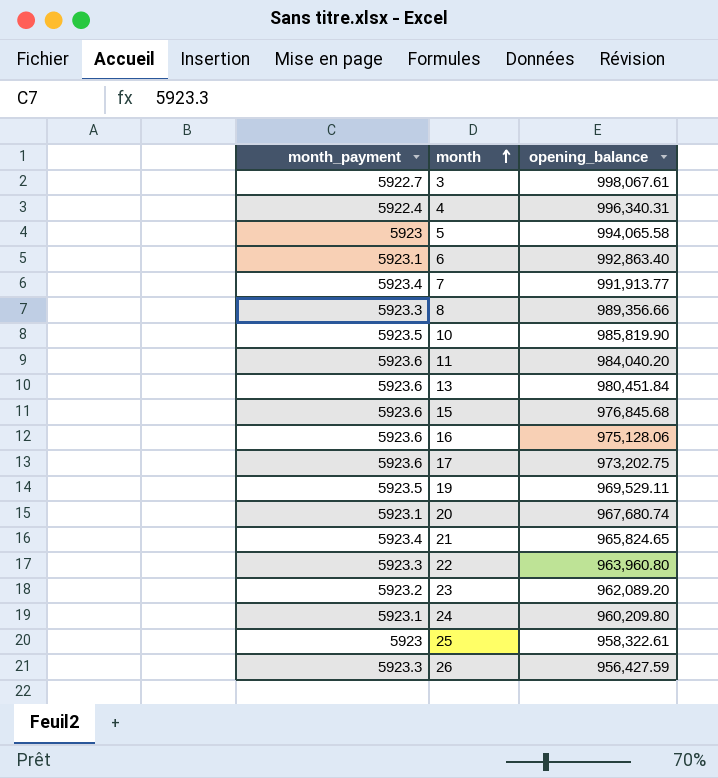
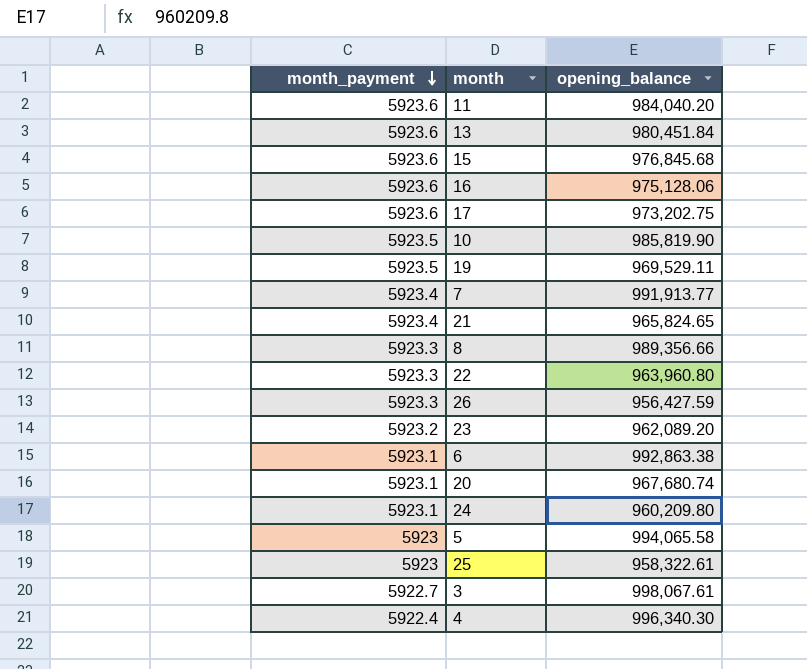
row order: month ascending -> month_payment descending
6 | opening_balance: 992,863.40 -> 992,863.38
4 | opening_balance: 996,340.31 -> 996,340.30

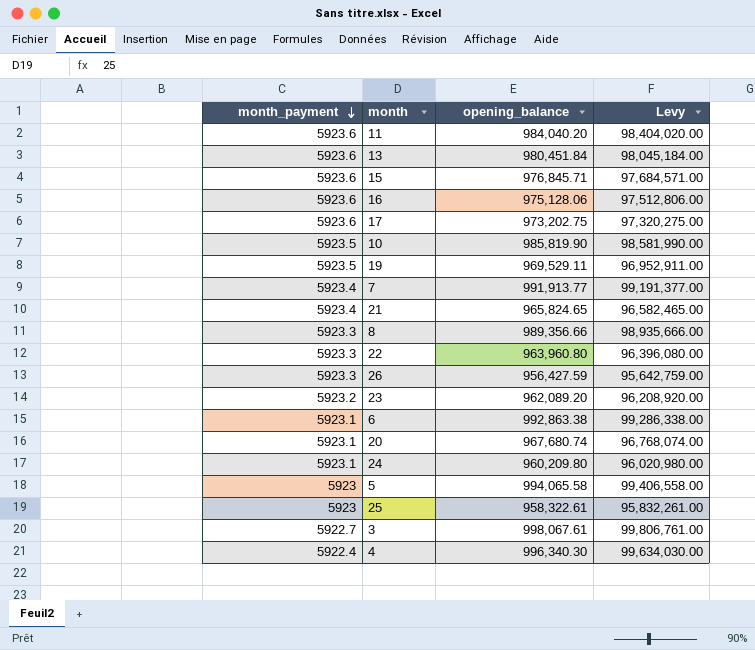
column Levy | formula: none -> [opening_balance] * 100
15 | opening_balance: 976,845.68 -> 976,845.71

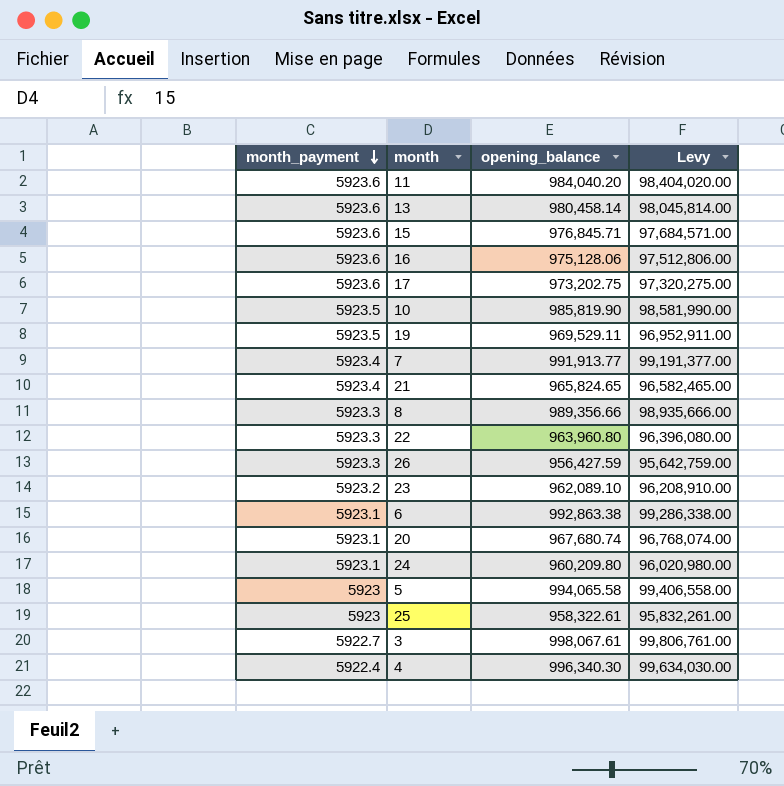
13 | opening_balance: 980,451.84 -> 980,458.14
13 | Levy: 98,045,184.00 -> 98,045,814.00
23 | opening_balance: 962,089.20 -> 962,089.10
23 | Levy: 96,208,920.00 -> 96,208,910.00

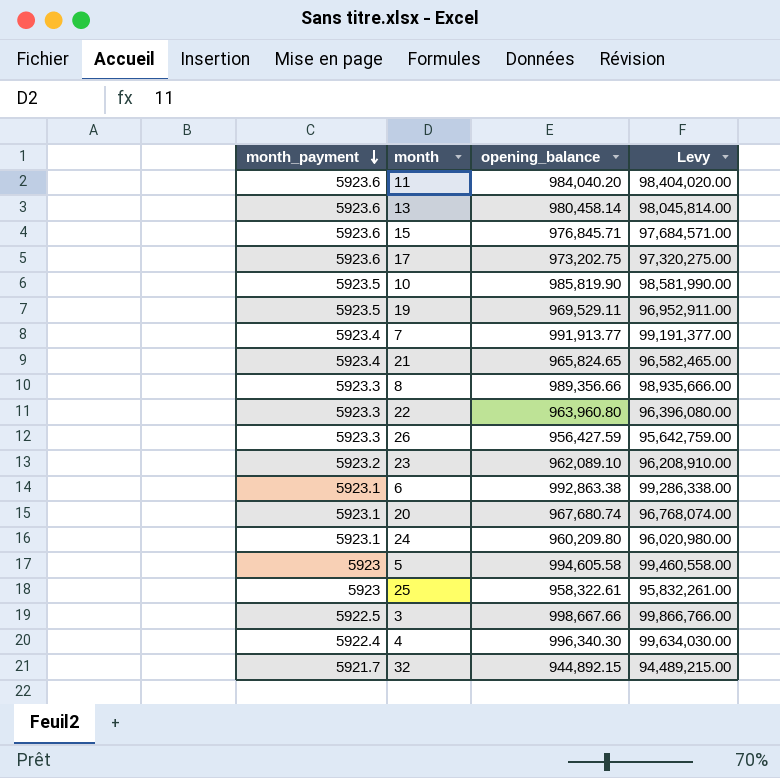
row 16: 5923.6 | 975,128.06 | 97,512,806.00 -> none
5 | opening_balance: 994,065.58 -> 994,605.58
5 | Levy: 99,406,558.00 -> 99,460,558.00
3 | month_payment: 5922.7 -> 5922.5
3 | opening_balance: 998,067.61 -> 998,667.66
3 | Levy: 99,806,761.00 -> 99,866,766.00
row 32: none -> 5921.7 | 944,892.15 | 94,489,215.00

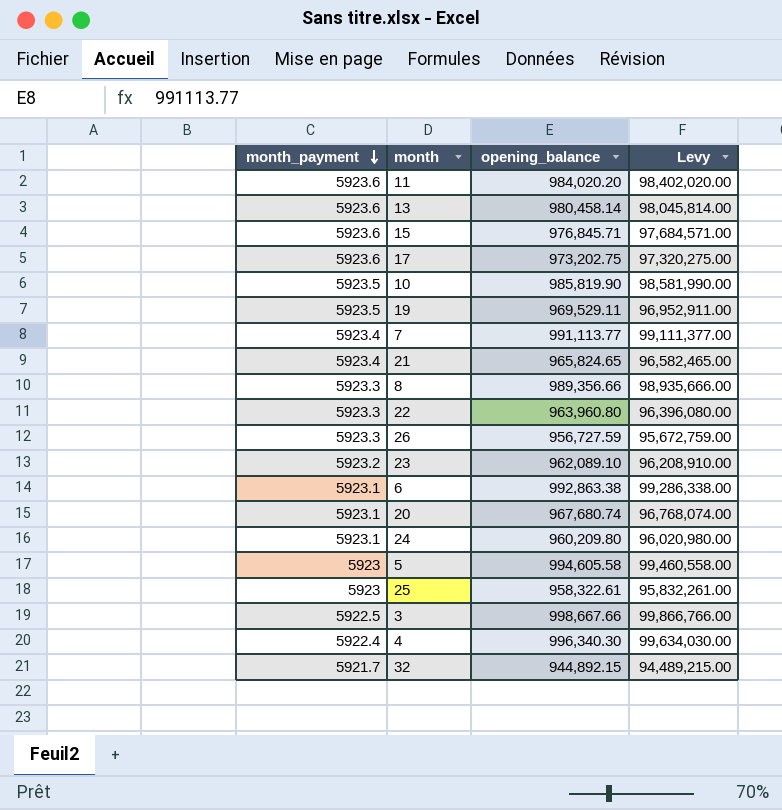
11 | opening_balance: 984,040.20 -> 984,020.20
11 | Levy: 98,404,020.00 -> 98,402,020.00
7 | opening_balance: 991,913.77 -> 991,113.77
7 | Levy: 99,191,377.00 -> 99,111,377.00
26 | opening_balance: 956,427.59 -> 956,727.59
26 | Levy: 95,642,759.00 -> 95,672,759.00

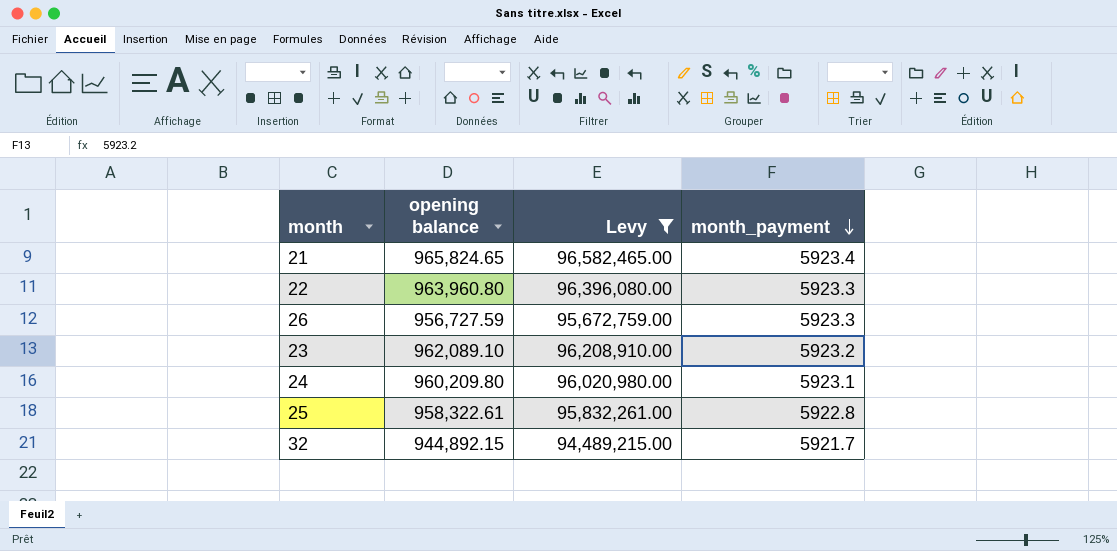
filter: none -> Levy <= 96,582,465.00
column name: opening_balance -> opening balance
column month_payment | position: 1 -> 4
25 | month_payment: 5923 -> 5922.8

